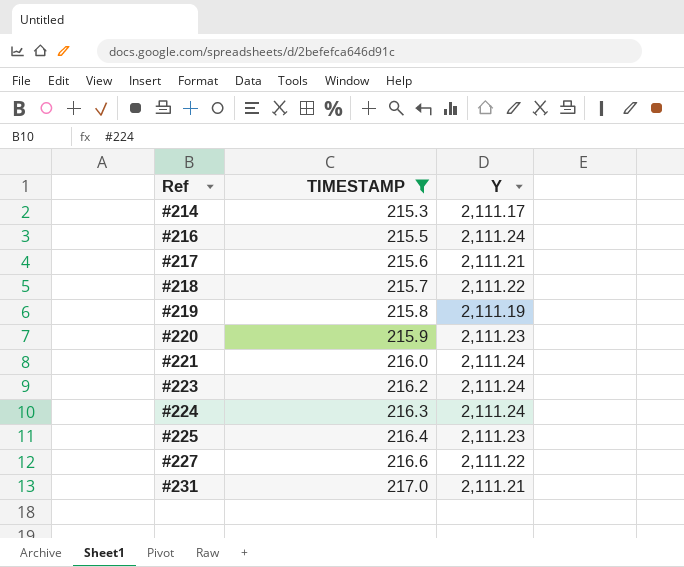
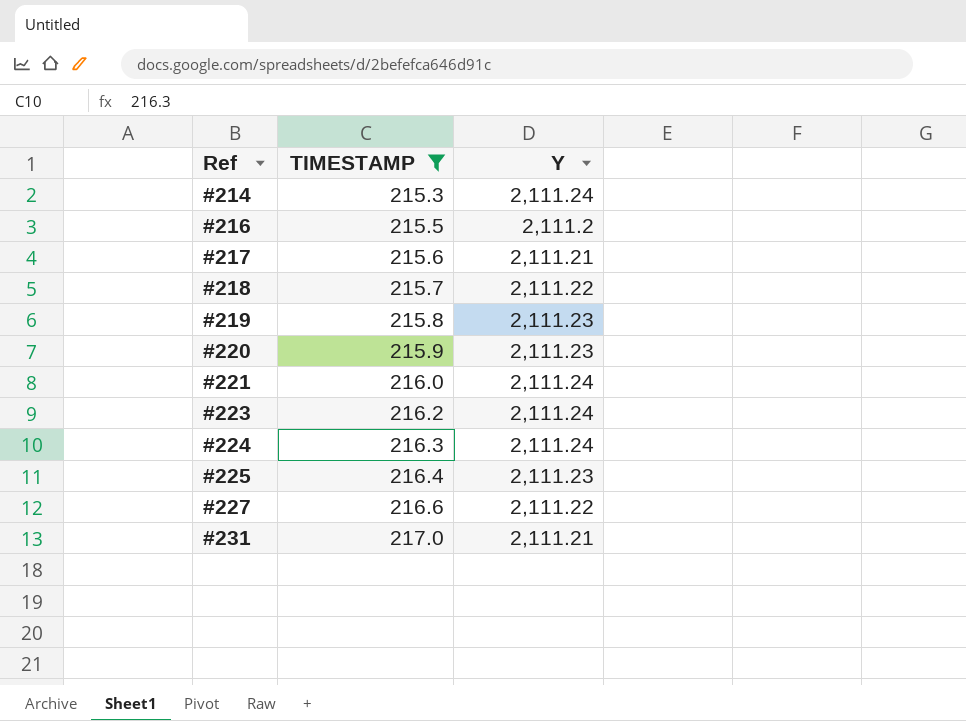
#214 | Y: 2,111.17 -> 2,111.24
#216 | Y: 2,111.24 -> 2,111.2
#219 | Y: 2,111.19 -> 2,111.23

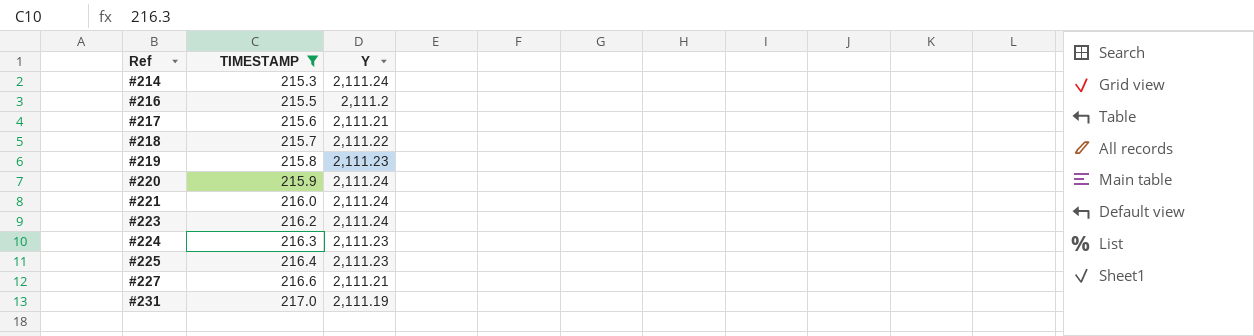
#220 | Y: 2,111.23 -> 2,111.24
#224 | Y: 2,111.24 -> 2,111.23
#227 | Y: 2,111.22 -> 2,111.21
#231 | Y: 2,111.21 -> 2,111.19

